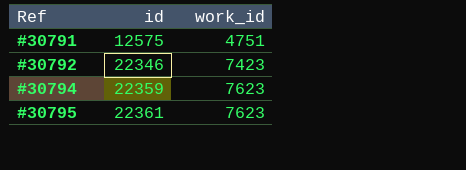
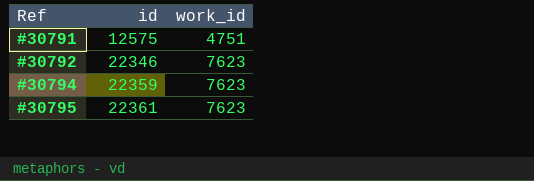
#30792 | work_id: 7423 -> 7623

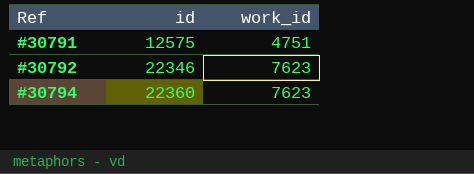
row #30795: 22361 | 7623 -> none
#30794 | id: 22359 -> 22360

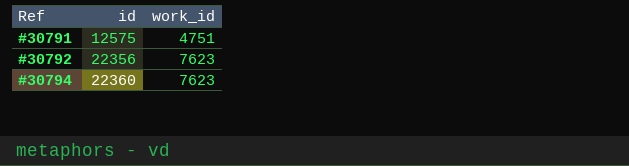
#30792 | id: 22346 -> 22356

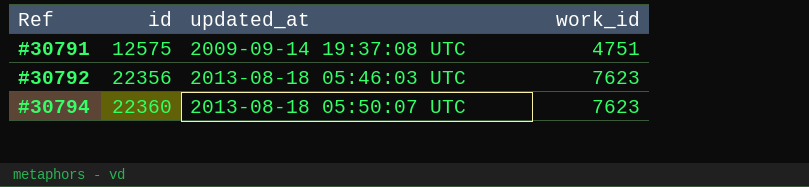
column updated_at | position: none -> 3

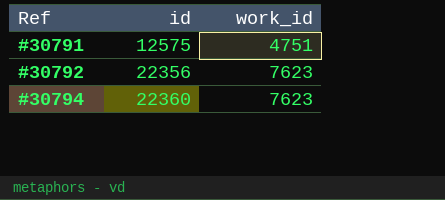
column updated_at | position: 3 -> none

